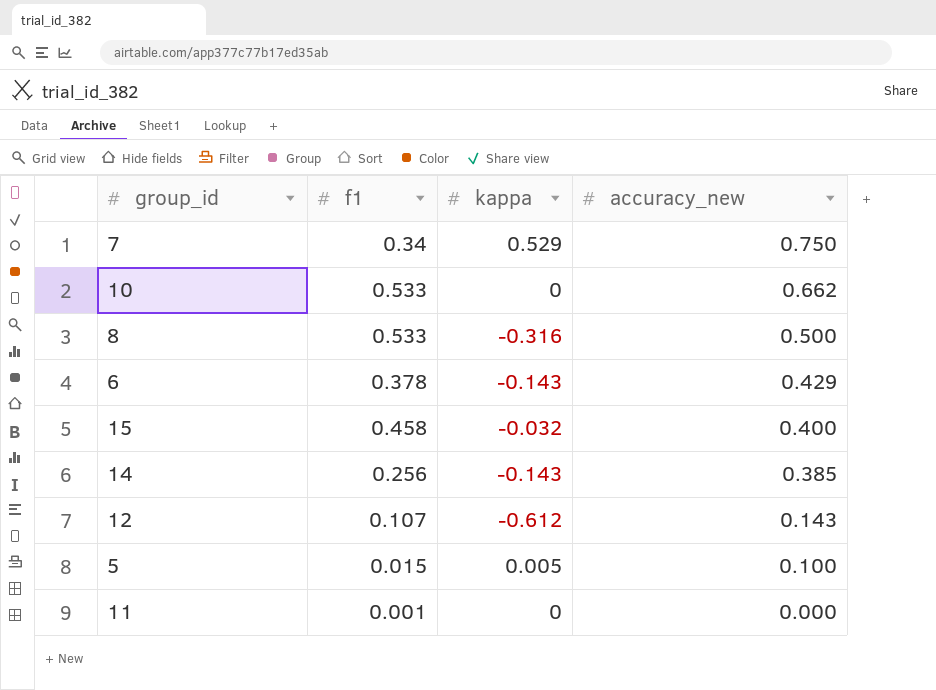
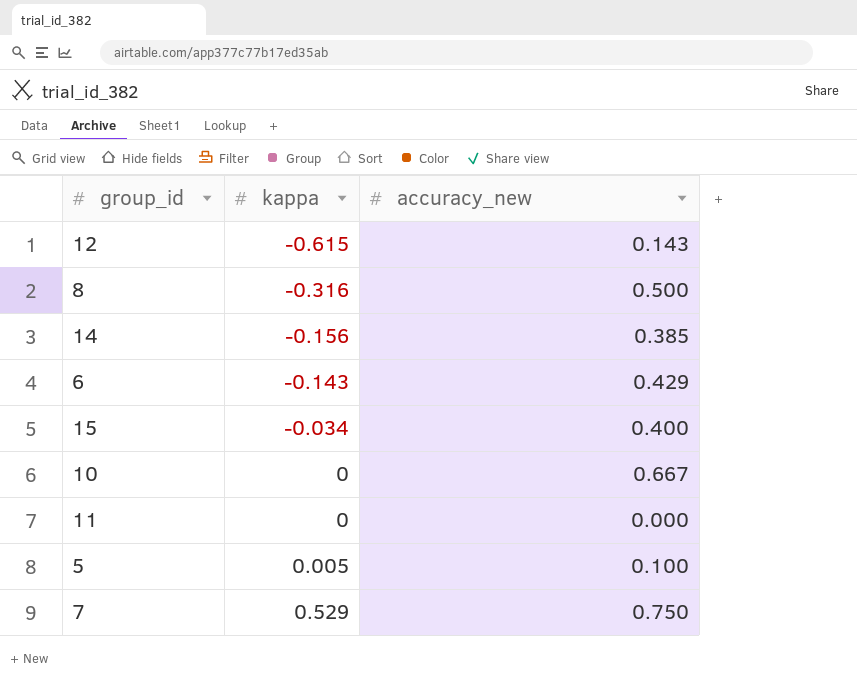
row order: accuracy_new descending -> kappa ascending
column f1 | position: 2 -> none
12 | kappa: -0.612 -> -0.615
14 | kappa: -0.143 -> -0.156
15 | kappa: -0.032 -> -0.034
10 | accuracy_new: 0.662 -> 0.667

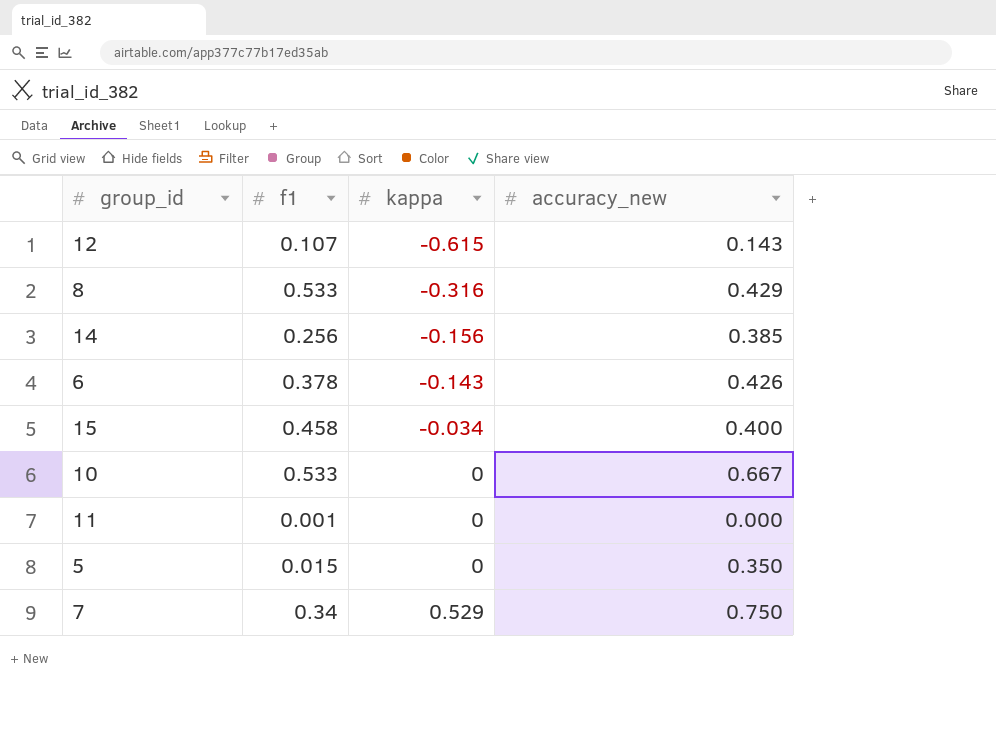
column f1 | position: none -> 2
8 | accuracy_new: 0.500 -> 0.429
6 | accuracy_new: 0.429 -> 0.426
5 | kappa: 0.005 -> 0
5 | accuracy_new: 0.100 -> 0.350

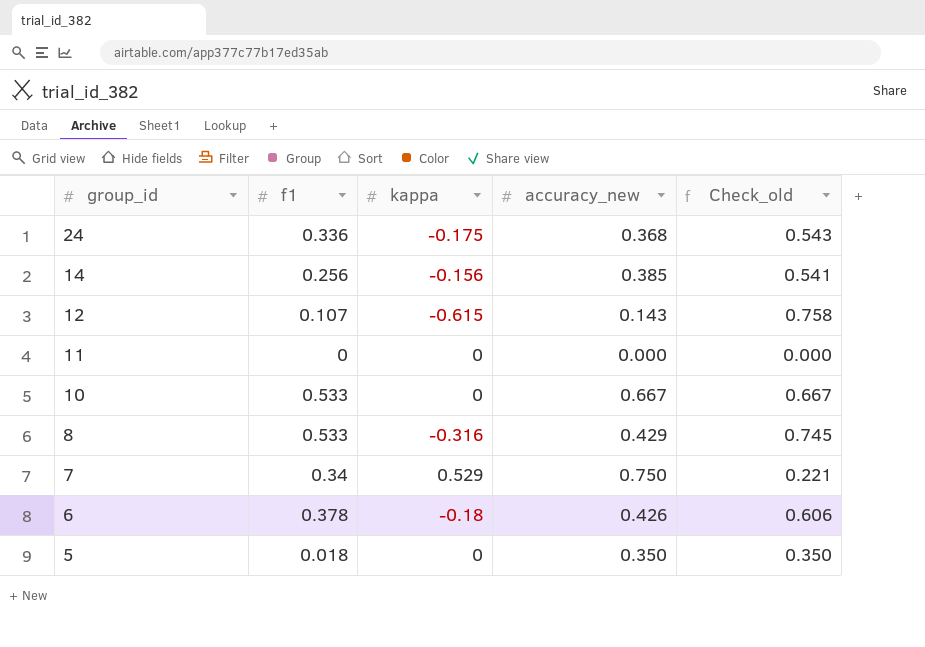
row order: kappa ascending -> group_id descending
column Check_old | formula: none -> [accuracy_new] - [kappa]
row 15: 0.458 | -0.034 | 0.400 -> none
row 24: none -> 0.336 | -0.175 | 0.368 | 0.543
11 | f1: 0.001 -> 0
6 | kappa: -0.143 -> -0.18
5 | f1: 0.015 -> 0.018

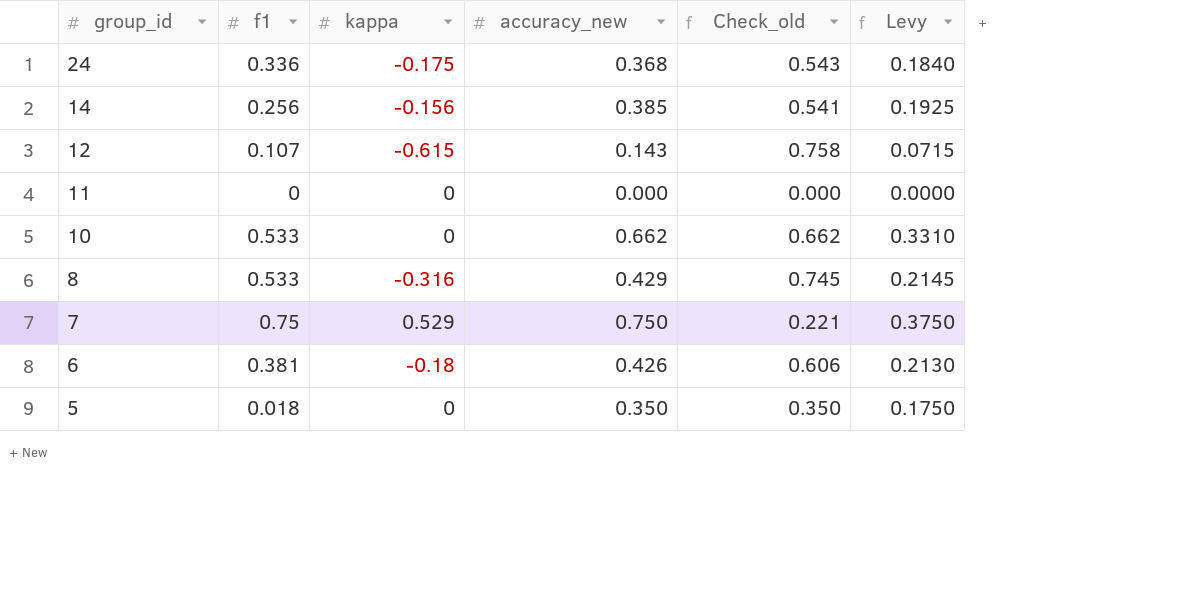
column Levy | formula: none -> [accuracy_new] * 0.5
10 | accuracy_new: 0.667 -> 0.662
10 | Check_old: 0.667 -> 0.662
7 | f1: 0.34 -> 0.75
6 | f1: 0.378 -> 0.381

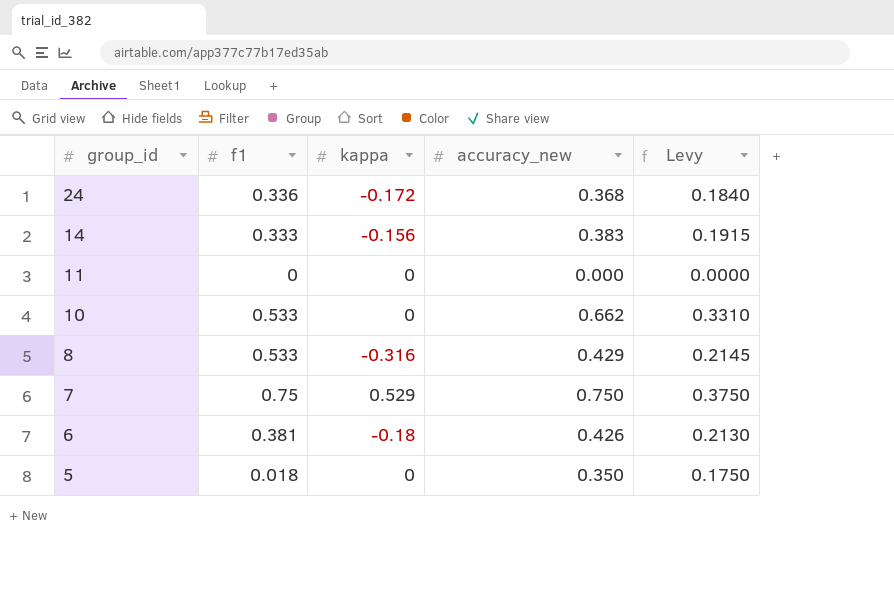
column Check_old | formula: [accuracy_new] - [kappa] -> none
row 12: 0.107 | -0.615 | 0.143 | 0.758 | 0.0715 -> none
24 | kappa: -0.175 -> -0.172
14 | f1: 0.256 -> 0.333
14 | accuracy_new: 0.385 -> 0.383
14 | Levy: 0.1925 -> 0.1915

